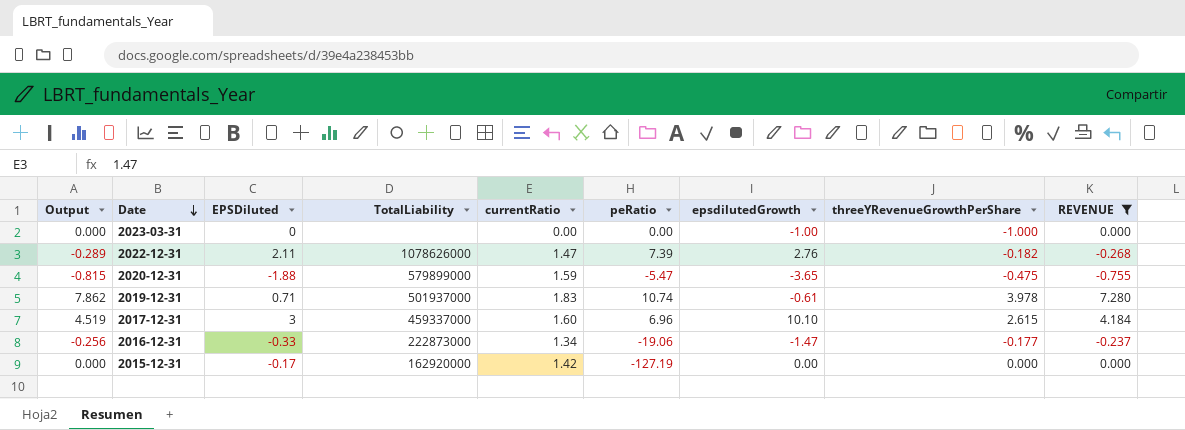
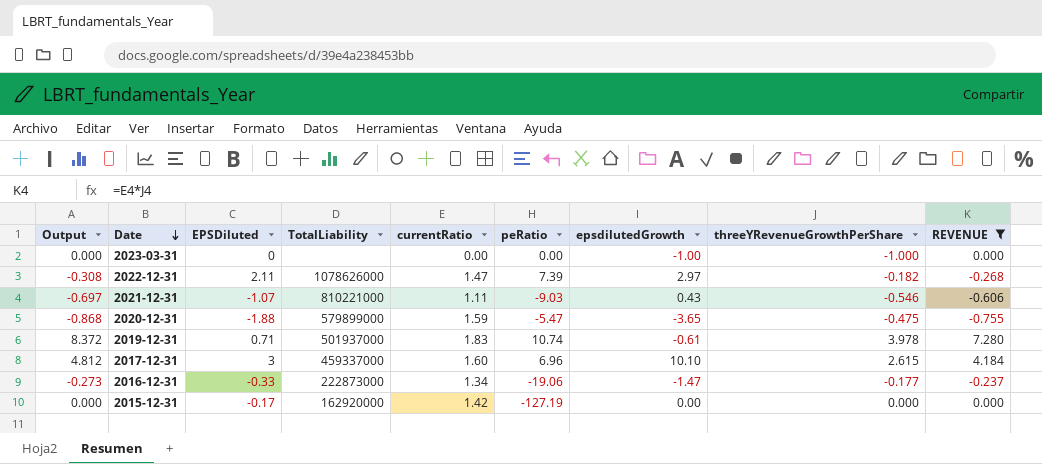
column Output | formula: [REVENUE] * 1.08 -> [REVENUE] * 1.15
2022-12-31 | epsdilutedGrowth: 2.76 -> 2.97
row 2021-12-31: none -> -0.697 | -1.07 | 810221000 | 1.11 | -9.03 | 0.43 | -0.546 | -0.606

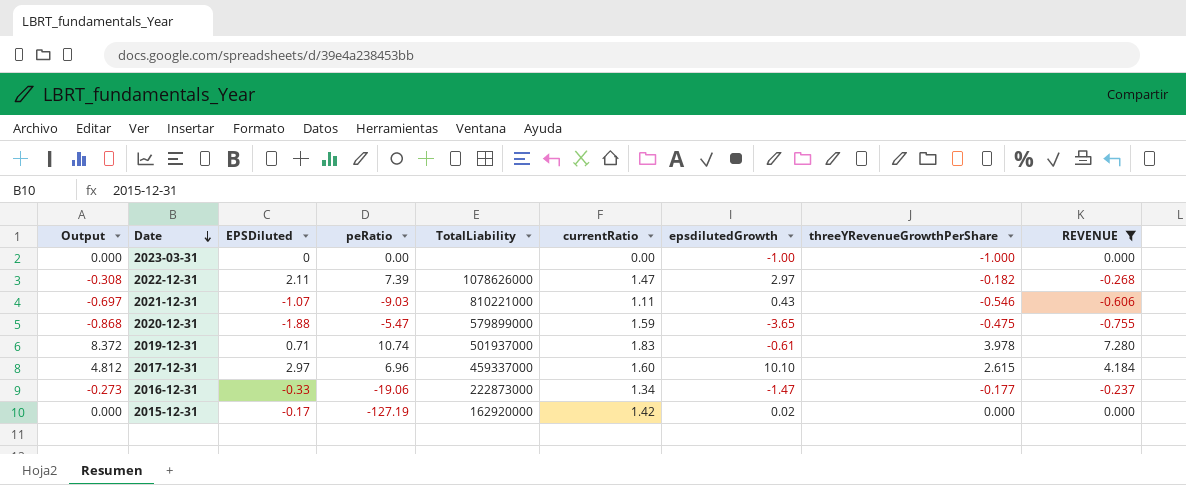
column peRatio | position: 6 -> 4
2017-12-31 | EPSDiluted: 3 -> 2.97
2015-12-31 | epsdilutedGrowth: 0.00 -> 0.02

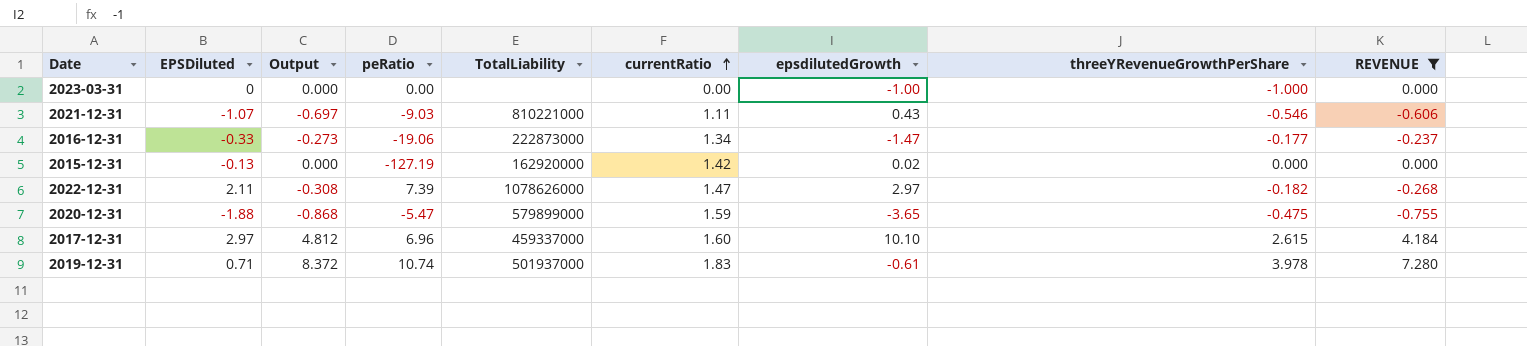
row order: Date descending -> currentRatio ascending
column Output | position: 1 -> 3
2015-12-31 | EPSDiluted: -0.17 -> -0.13

